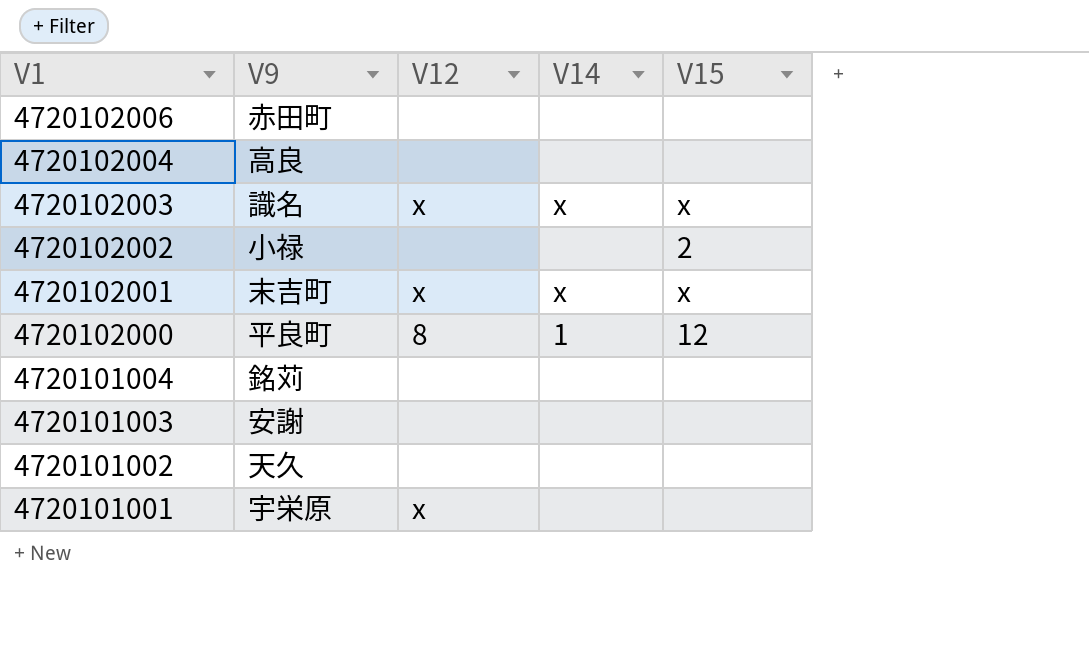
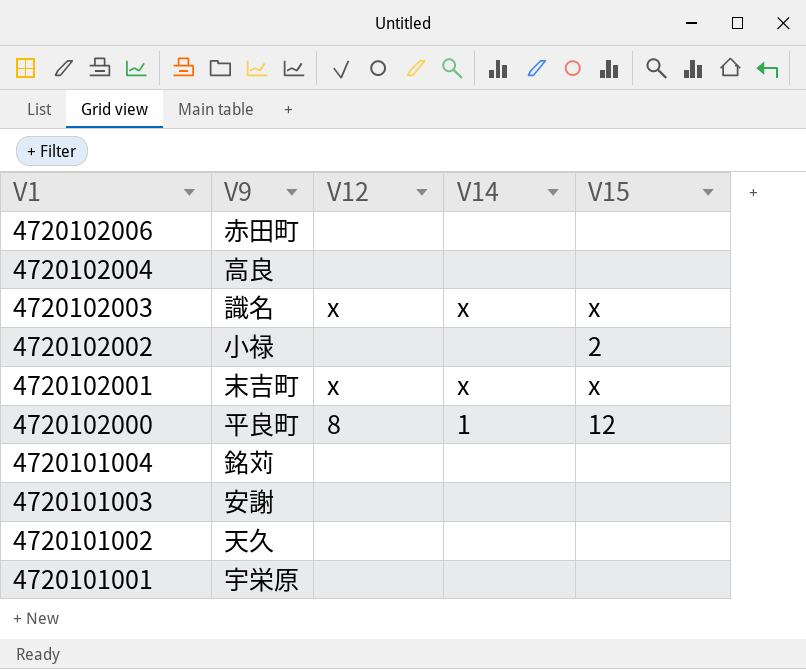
4720101001 | V12: x -> none

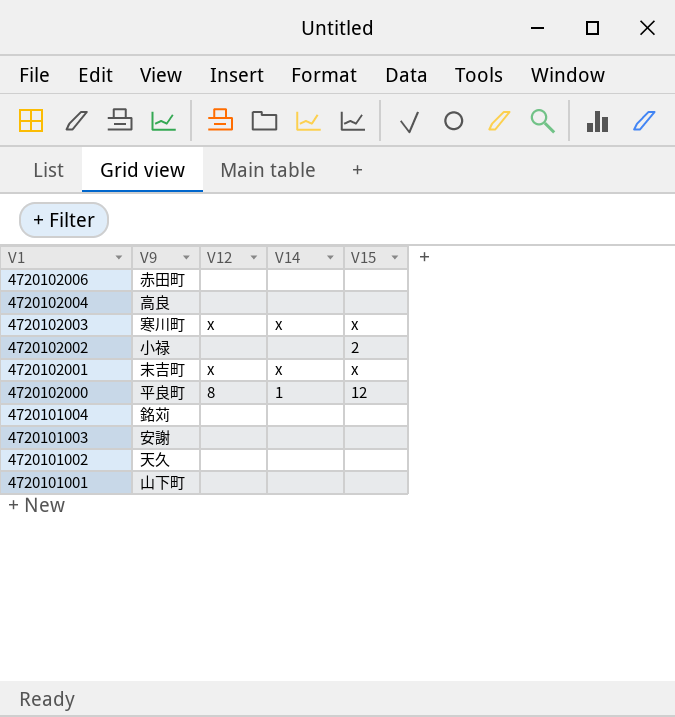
4720102003 | V9: 識名 -> 寒川町
4720101001 | V9: 宇栄原 -> 山下町

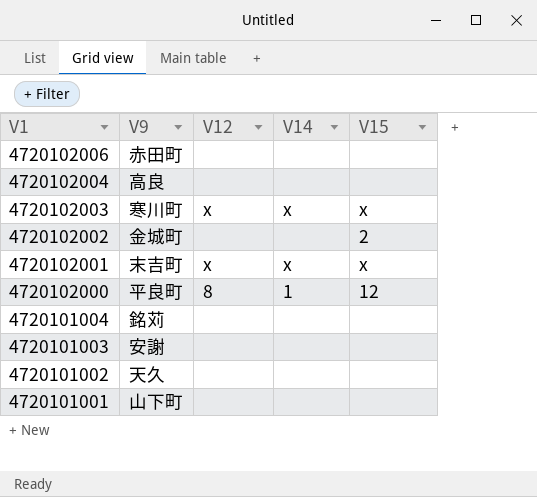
4720102002 | V9: 小禄 -> 金城町

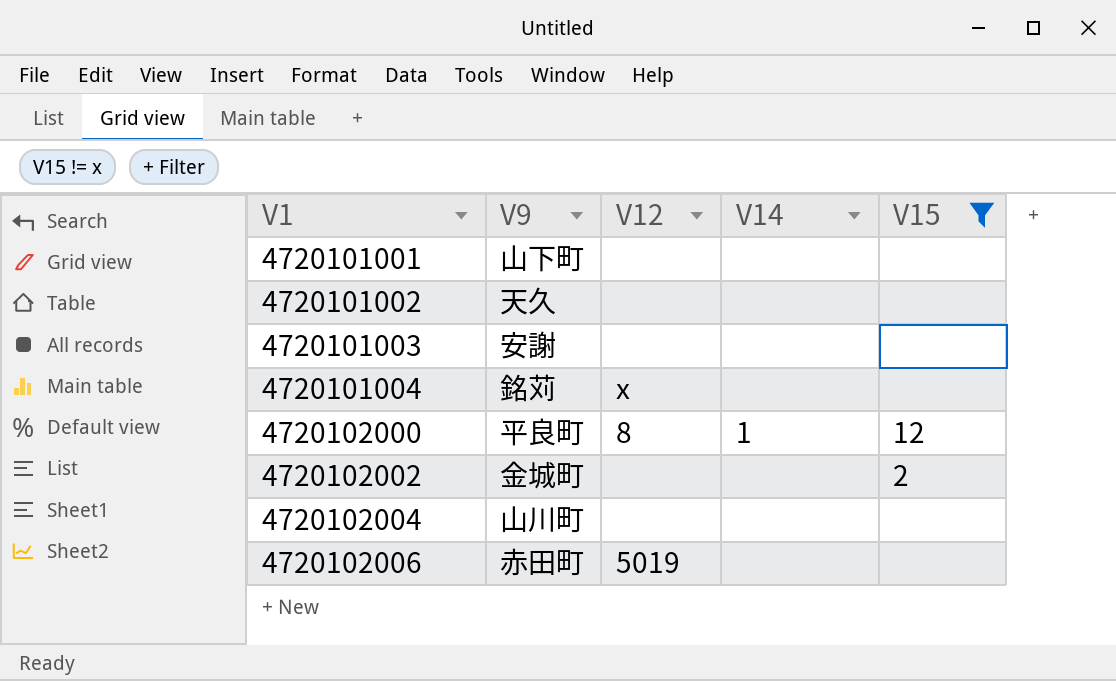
filter: none -> V15 != x
row order: V1 descending -> V1 ascending
4720101004 | V12: none -> x
4720102004 | V9: 高良 -> 山川町
4720102006 | V12: none -> 5019

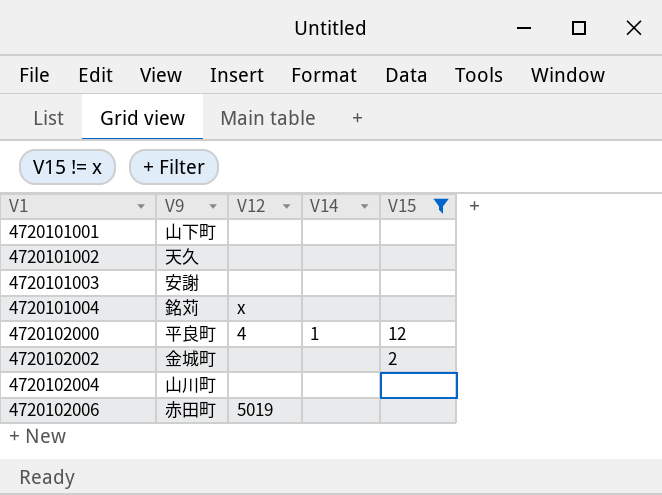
4720102000 | V12: 8 -> 4

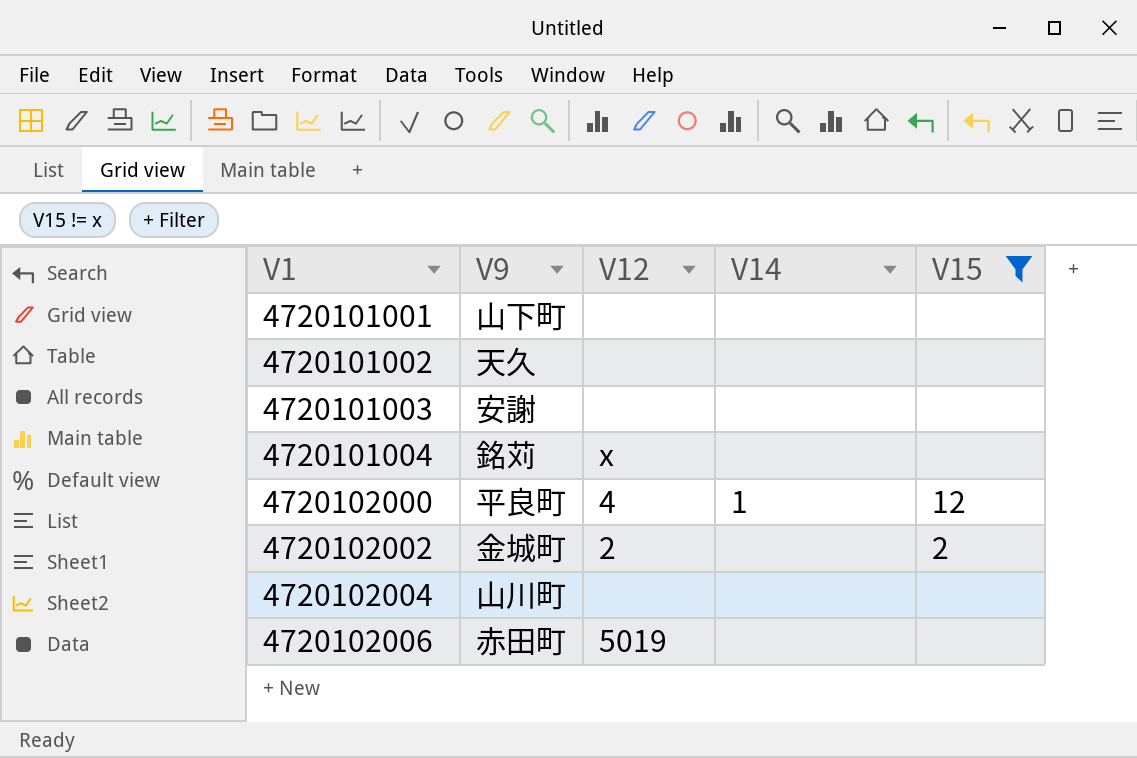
4720102002 | V12: none -> 2

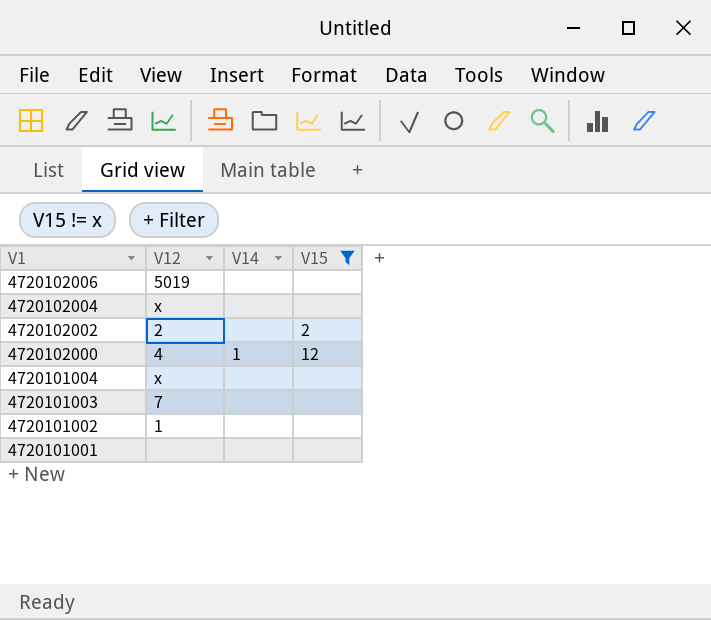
row order: V1 ascending -> V1 descending
column V9 | position: 2 -> none
4720102004 | V12: none -> x
4720101003 | V12: none -> 7
4720101002 | V12: none -> 1

